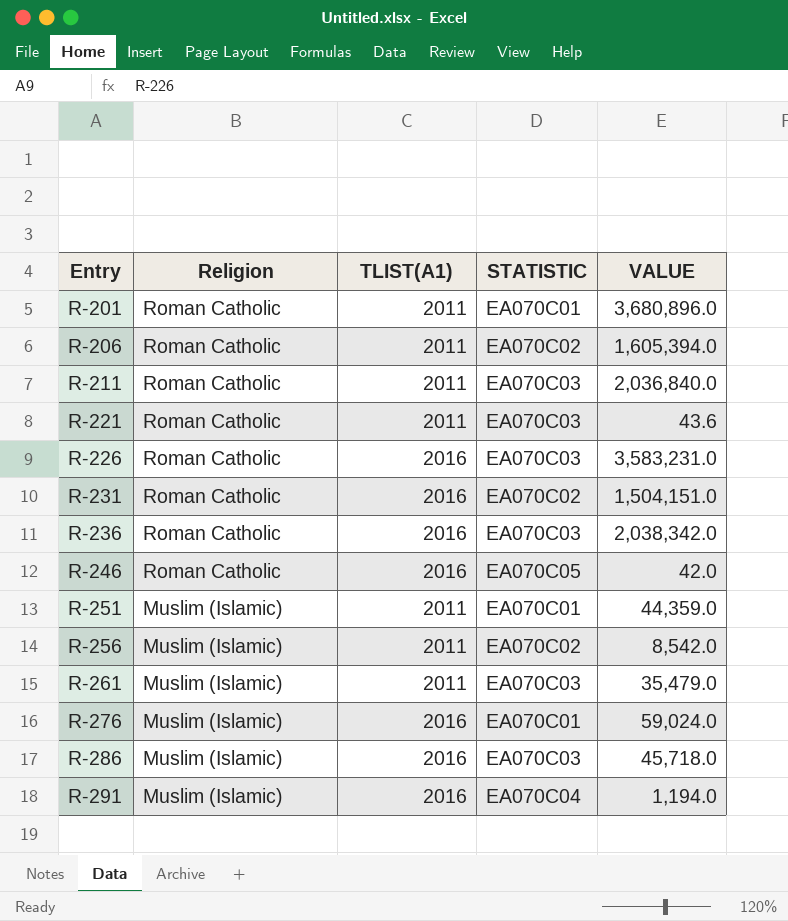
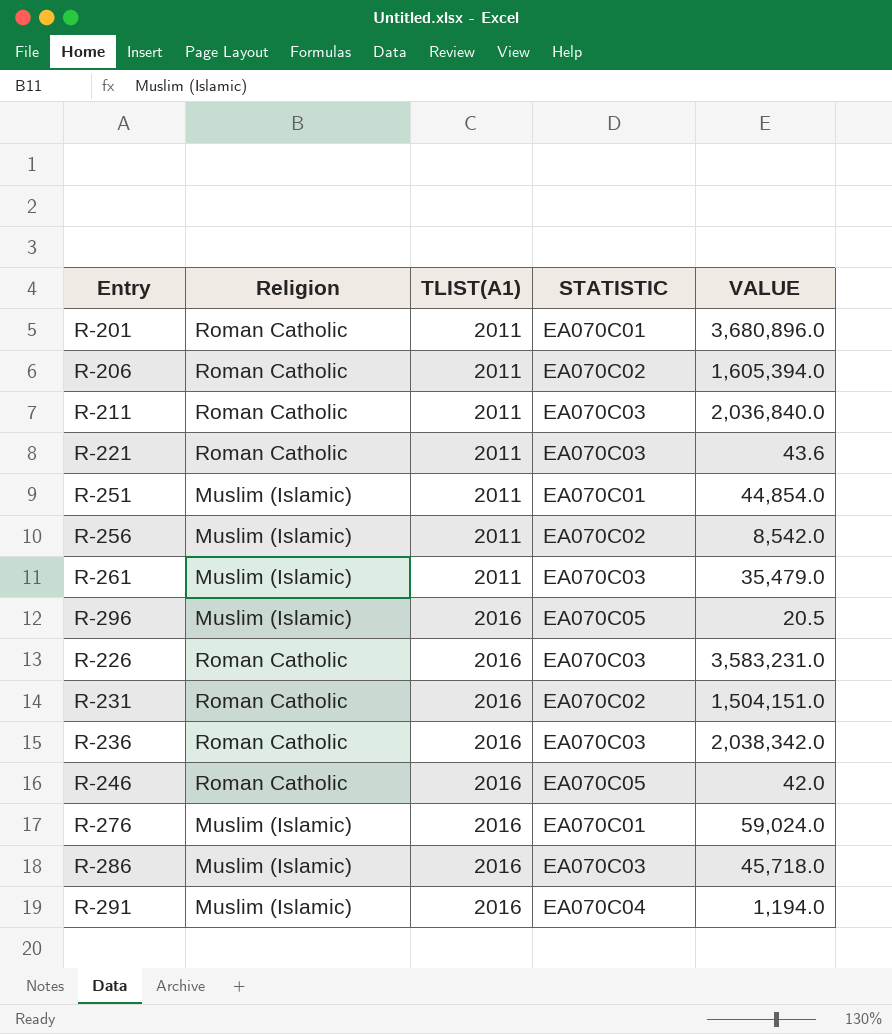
row order: Entry ascending -> TLIST(A1) ascending
R-251 | VALUE: 44,359.0 -> 44,854.0
row R-296: none -> Muslim (Islamic) | 2016 | EA070C05 | 20.5

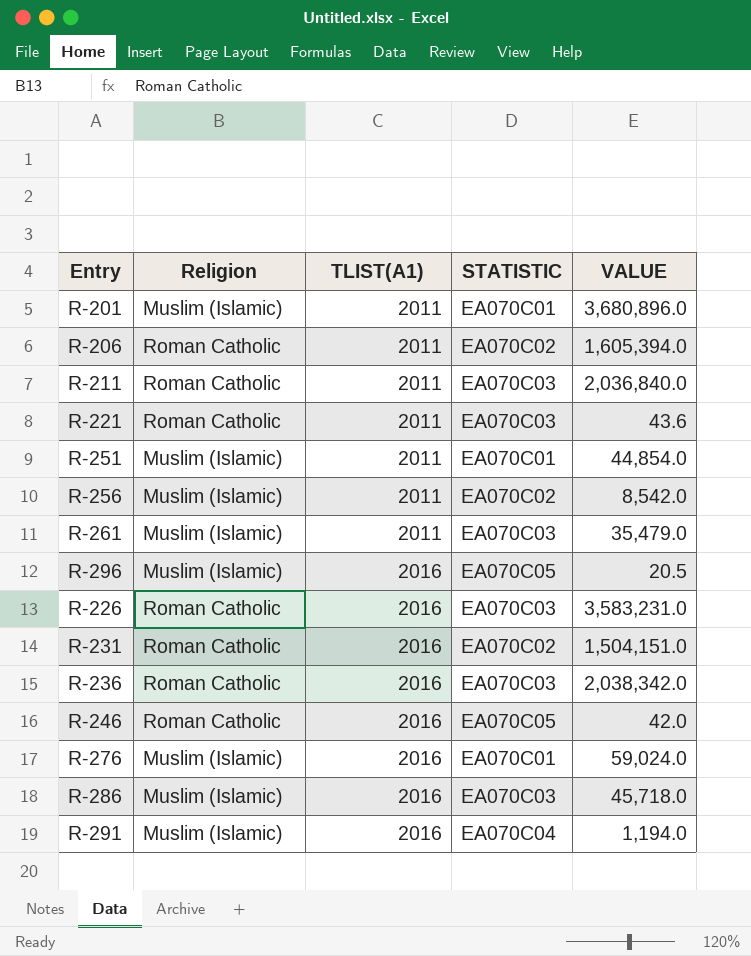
R-201 | Religion: Roman Catholic -> Muslim (Islamic)

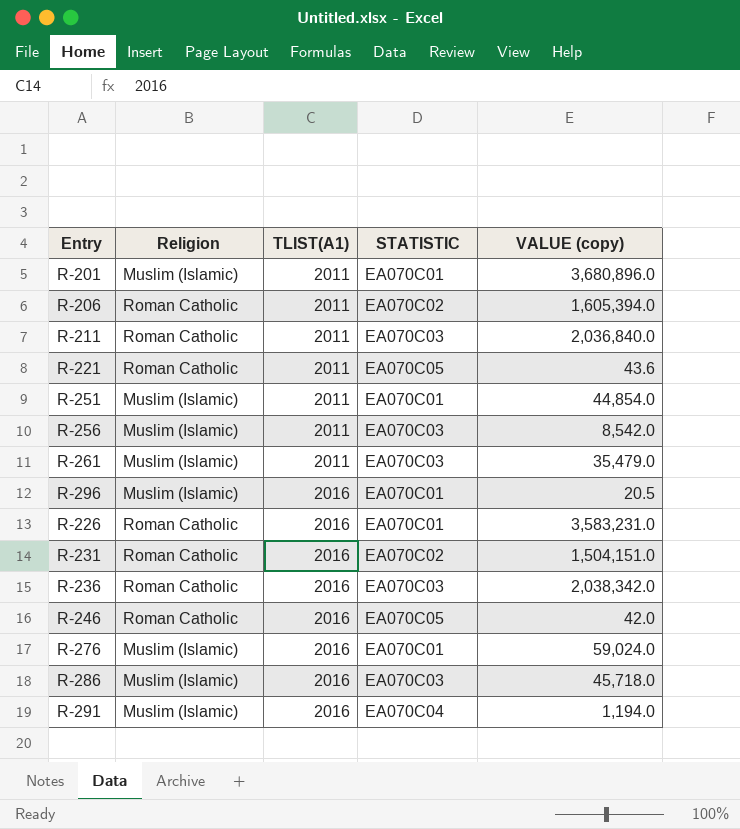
column name: VALUE -> VALUE (copy)
R-221 | STATISTIC: EA070C03 -> EA070C05
R-256 | STATISTIC: EA070C02 -> EA070C03
R-296 | STATISTIC: EA070C05 -> EA070C01
R-226 | STATISTIC: EA070C03 -> EA070C01

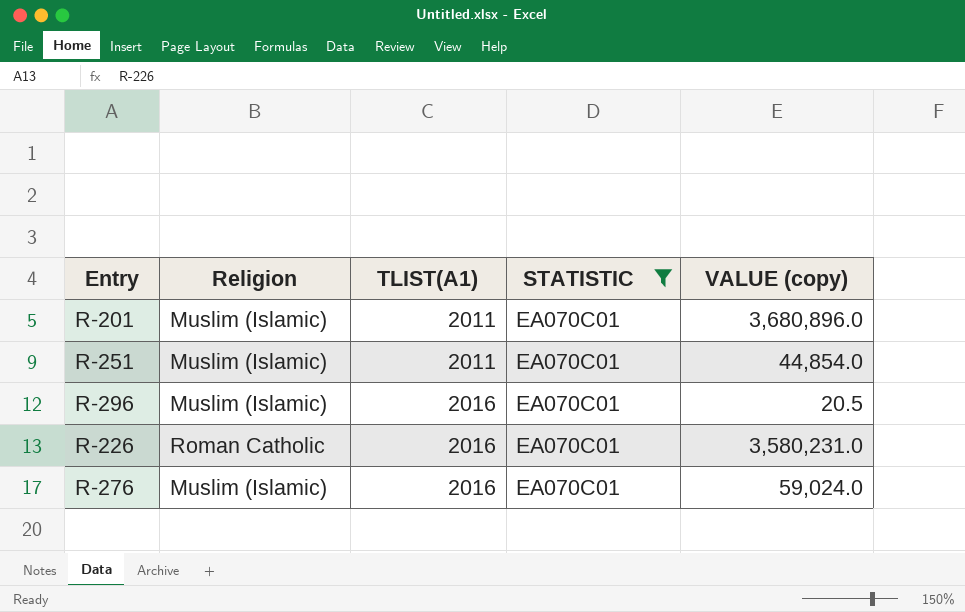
filter: none -> STATISTIC = EA070C01
R-226 | VALUE (copy): 3,583,231.0 -> 3,580,231.0

